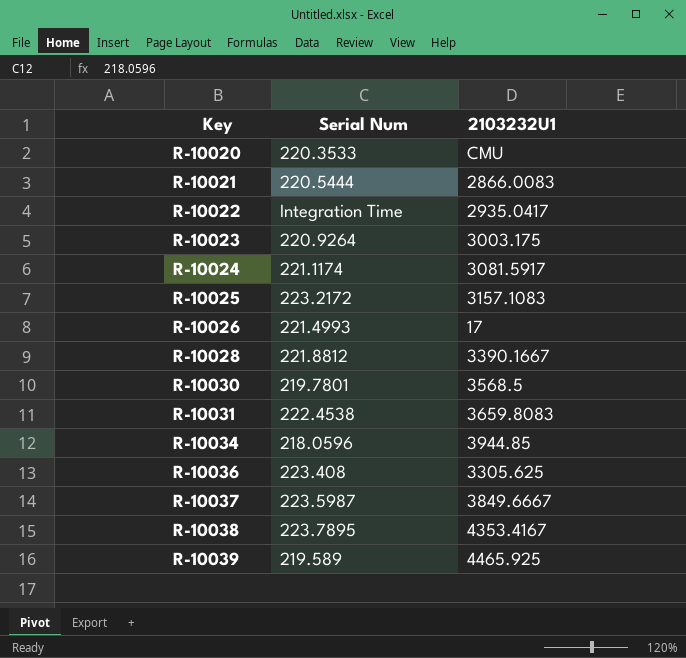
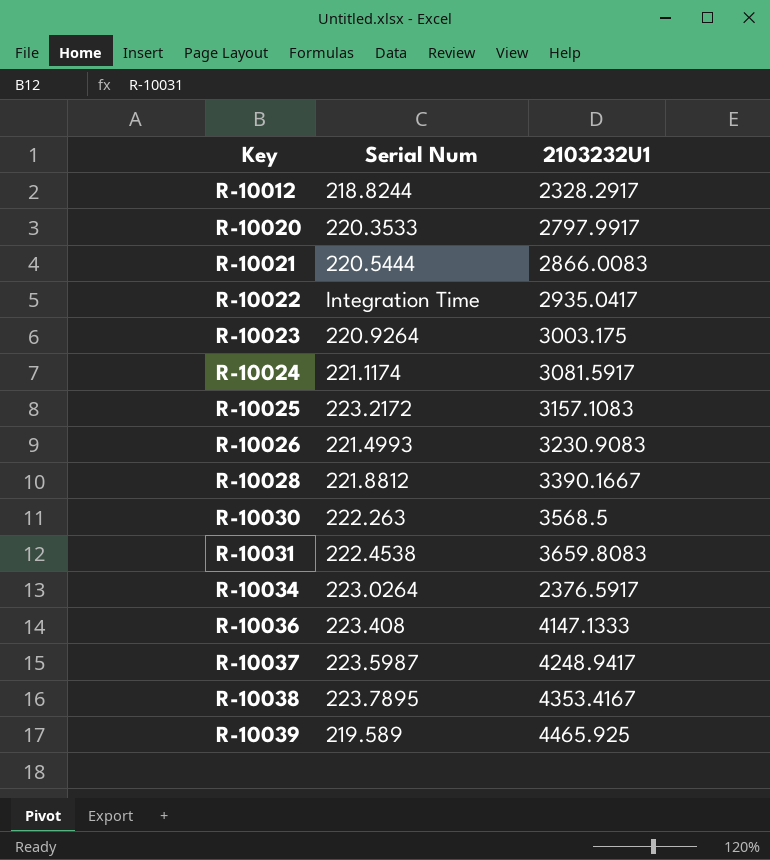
row R-10012: none -> 218.8244 | 2328.2917
R-10020 | 2103232U1: CMU -> 2797.9917
R-10026 | 2103232U1: 17 -> 3230.9083
R-10030 | Serial Num: 219.7801 -> 222.263
R-10034 | Serial Num: 218.0596 -> 223.0264
R-10034 | 2103232U1: 3944.85 -> 2376.5917
R-10036 | 2103232U1: 3305.625 -> 4147.1333
R-10037 | 2103232U1: 3849.6667 -> 4248.9417

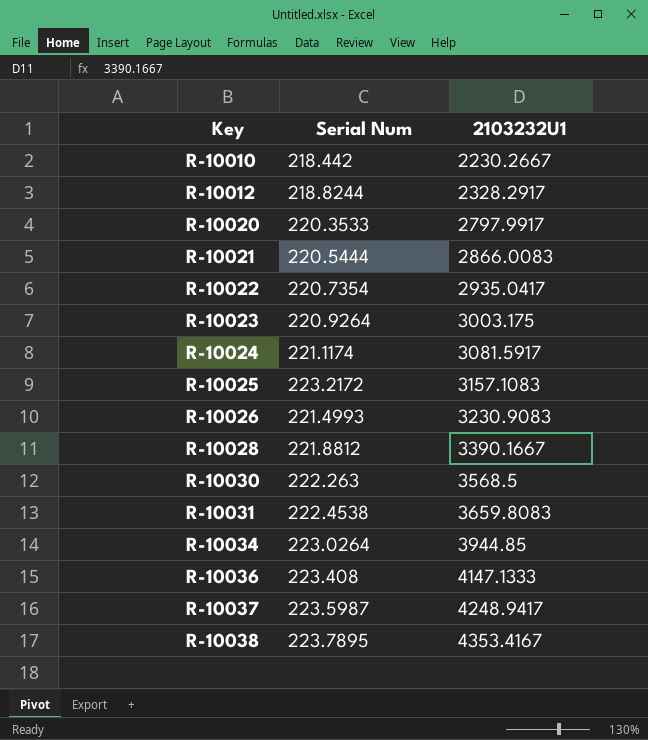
row R-10039: 219.589 | 4465.925 -> none
row R-10010: none -> 218.442 | 2230.2667
R-10022 | Serial Num: Integration Time -> 220.7354
R-10034 | 2103232U1: 2376.5917 -> 3944.85

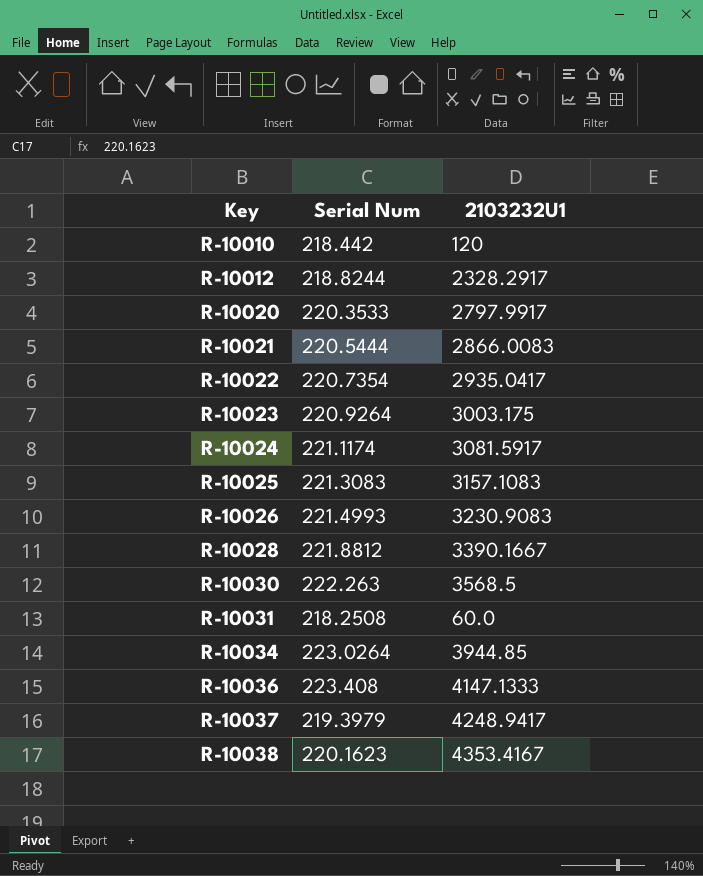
R-10010 | 2103232U1: 2230.2667 -> 120
R-10025 | Serial Num: 223.2172 -> 221.3083
R-10031 | Serial Num: 222.4538 -> 218.2508
R-10031 | 2103232U1: 3659.8083 -> 60.0
R-10037 | Serial Num: 223.5987 -> 219.3979
R-10038 | Serial Num: 223.7895 -> 220.1623

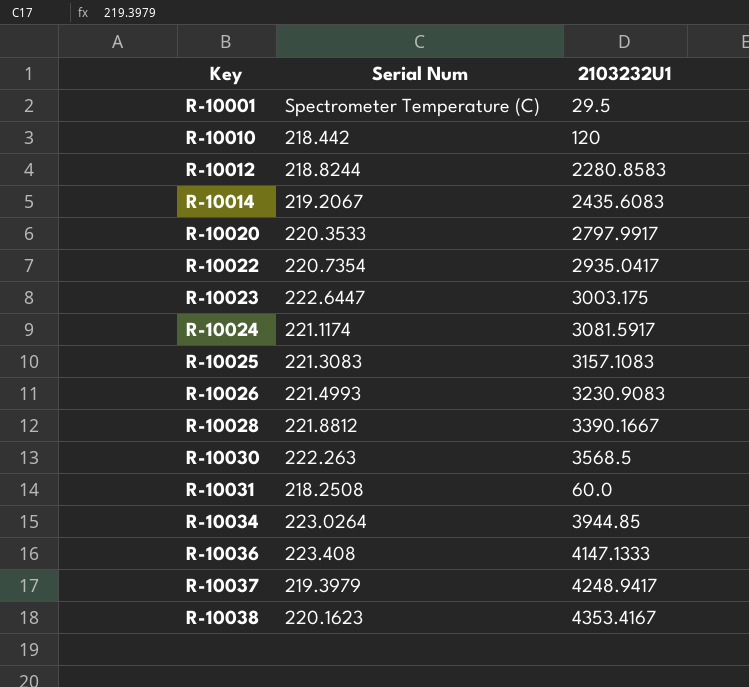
row R-10021: 220.5444 | 2866.0083 -> none
row R-10001: none -> Spectrometer Temperature (C) | 29.5
R-10012 | 2103232U1: 2328.2917 -> 2280.8583
row R-10014: none -> 219.2067 | 2435.6083
R-10023 | Serial Num: 220.9264 -> 222.6447

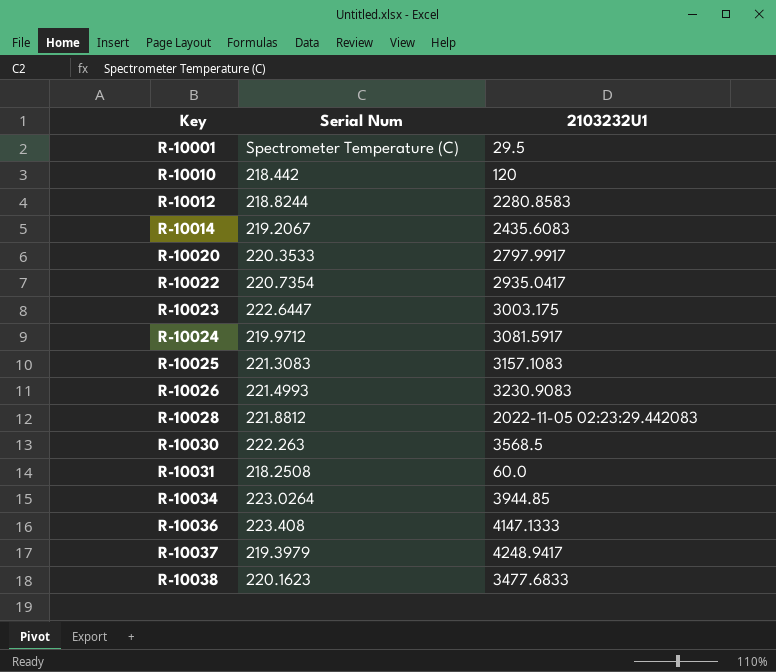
R-10024 | Serial Num: 221.1174 -> 219.9712
R-10028 | 2103232U1: 3390.1667 -> 2022-11-05 02:23:29.442083
R-10038 | 2103232U1: 4353.4167 -> 3477.6833

